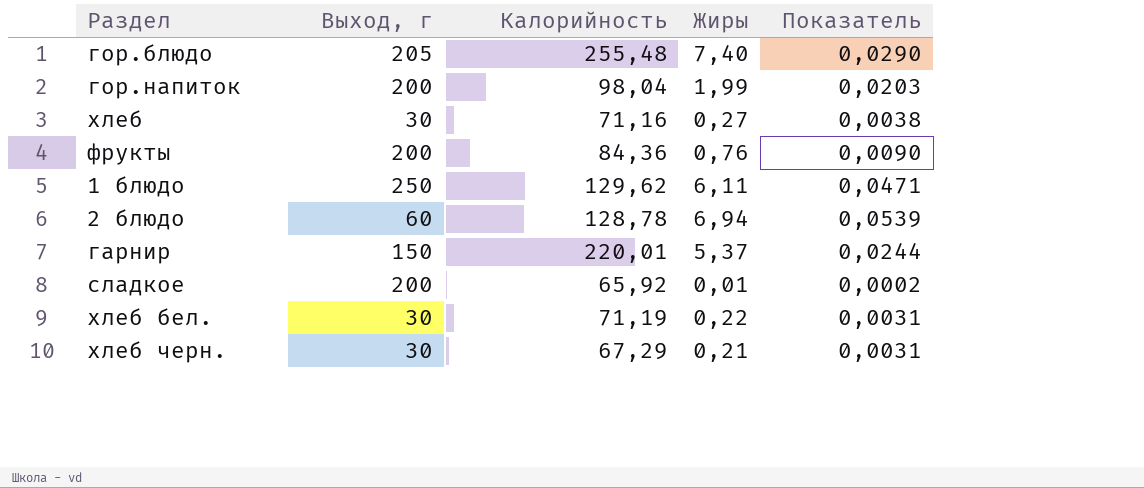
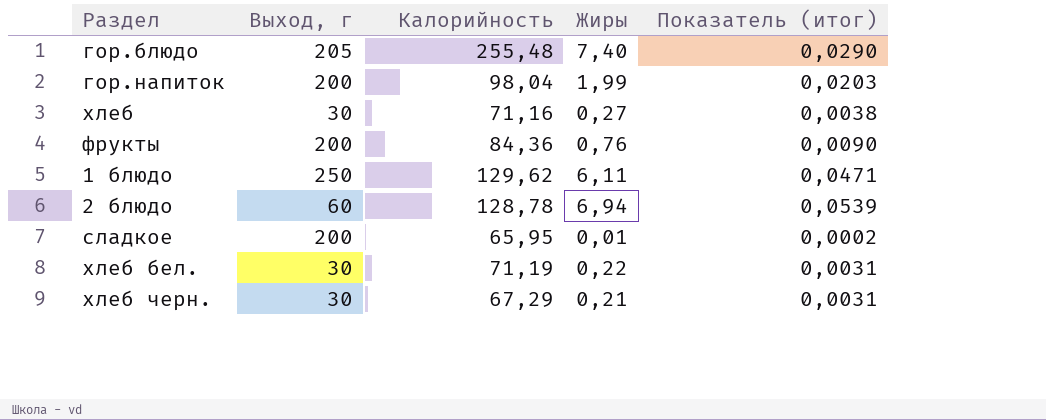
column name: Показатель -> Показатель (итог)
row гарнир: 150 | 220,01 | 5,37 | 0,0244 -> none
сладкое | Калорийность: 65,92 -> 65,95

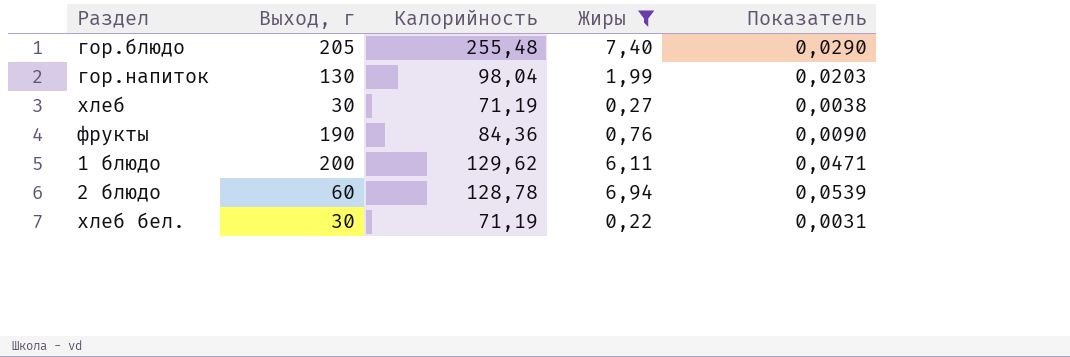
filter: none -> Жиры >= 0,22
column name: Показатель (итог) -> Показатель
гор.напиток | Выход, г: 200 -> 130
хлеб | Калорийность: 71,16 -> 71,19
фрукты | Выход, г: 200 -> 190
1 блюдо | Выход, г: 250 -> 200

